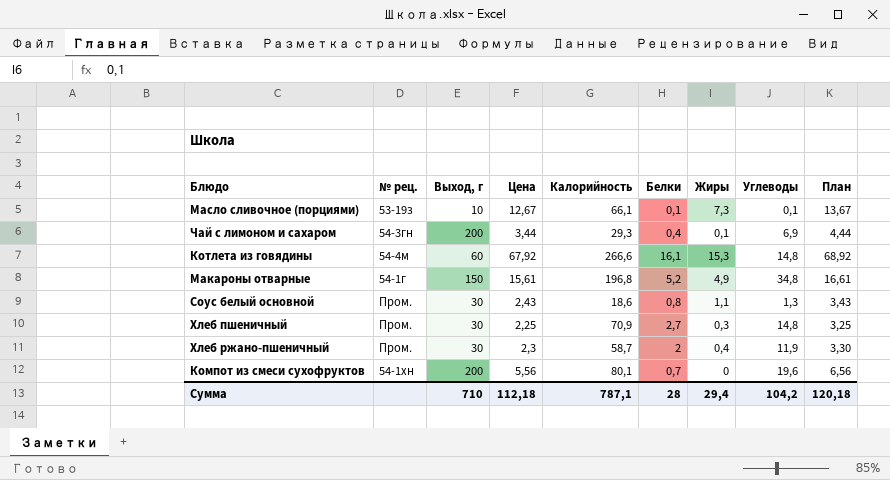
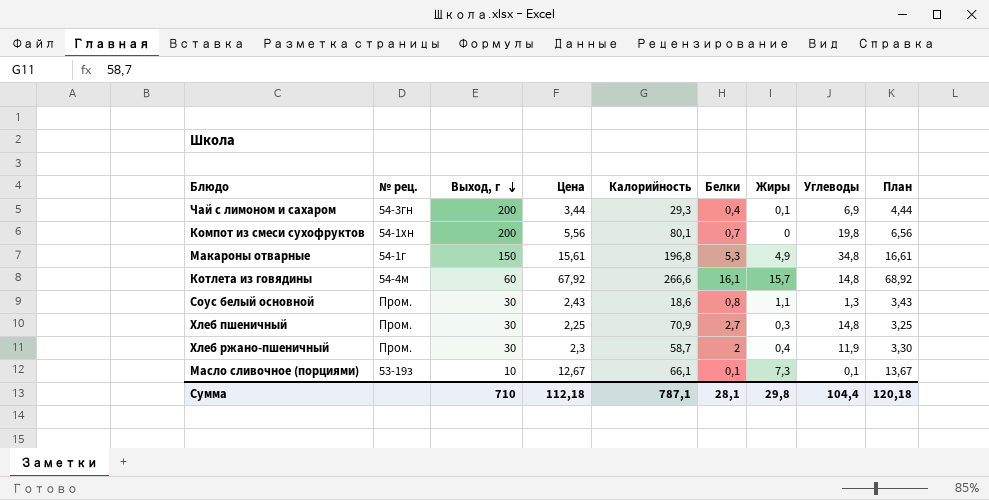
row order: none -> Выход, г descending
Компот из смеси сухофруктов | Углеводы: 19,6 -> 19,8
Макароны отварные | Белки: 5,2 -> 5,3
Котлета из говядины | Жиры: 15,3 -> 15,7
Сумма | Белки: 28 -> 28,1
Сумма | Жиры: 29,4 -> 29,8
Сумма | Углеводы: 104,2 -> 104,4

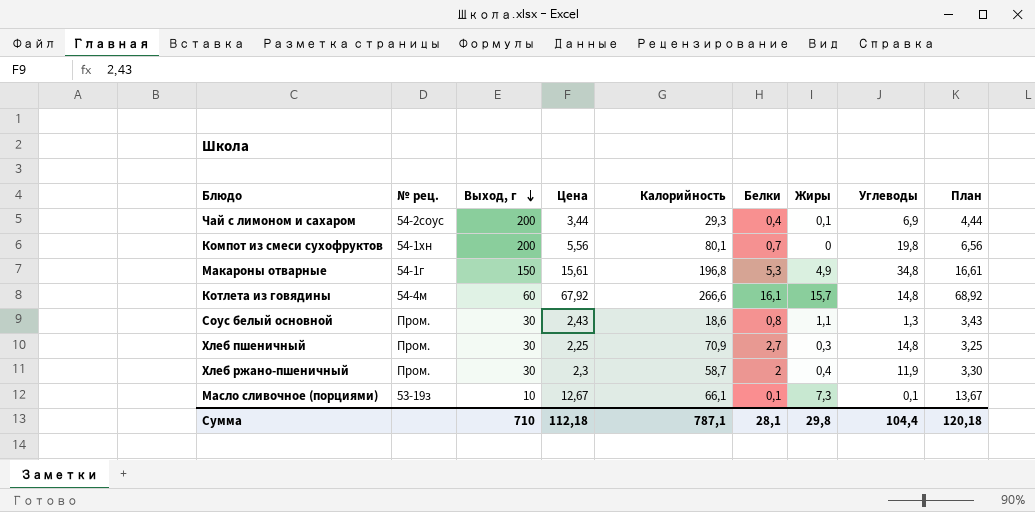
Чай с лимоном и сахаром | № рец.: 54-3гн -> 54-2соус

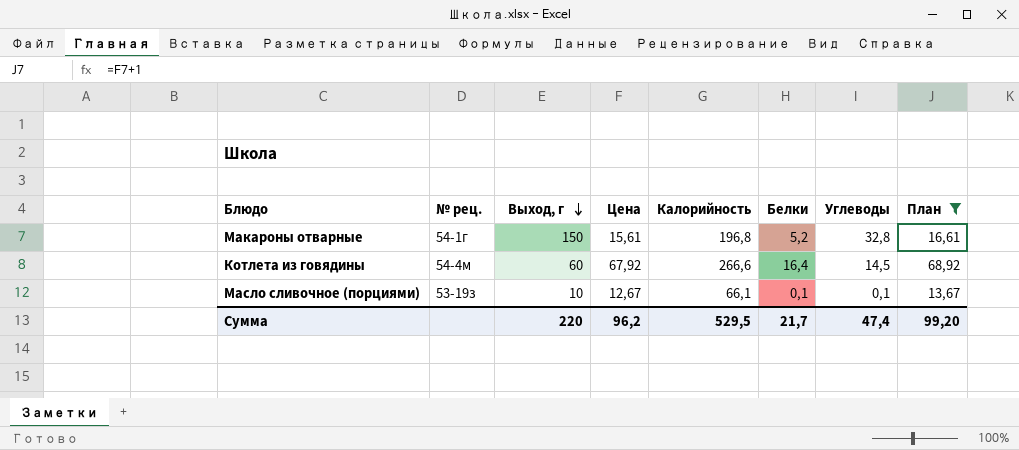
filter: none -> План >= 13,67
column Жиры | position: 7 -> none
Макароны отварные | Белки: 5,3 -> 5,2
Макароны отварные | Углеводы: 34,8 -> 32,8
Котлета из говядины | Белки: 16,1 -> 16,4
Котлета из говядины | Углеводы: 14,8 -> 14,5
Сумма | Выход, г: 710 -> 220
Сумма | Цена: 112,18 -> 96,2
Сумма | Калорийность: 787,1 -> 529,5
Сумма | Белки: 28,1 -> 21,7
Сумма | Углеводы: 104,4 -> 47,4
Сумма | План: 120,18 -> 99,20

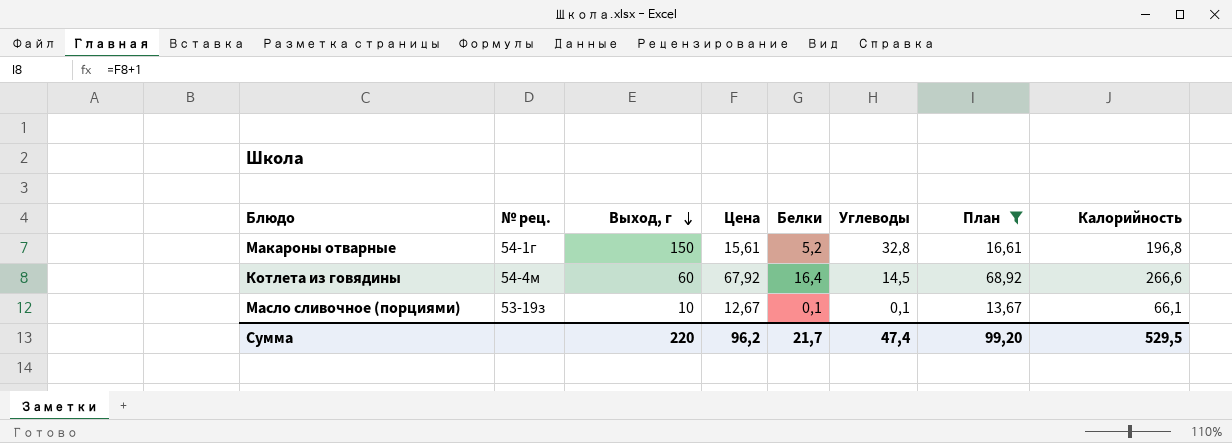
column Калорийность | position: 5 -> 8

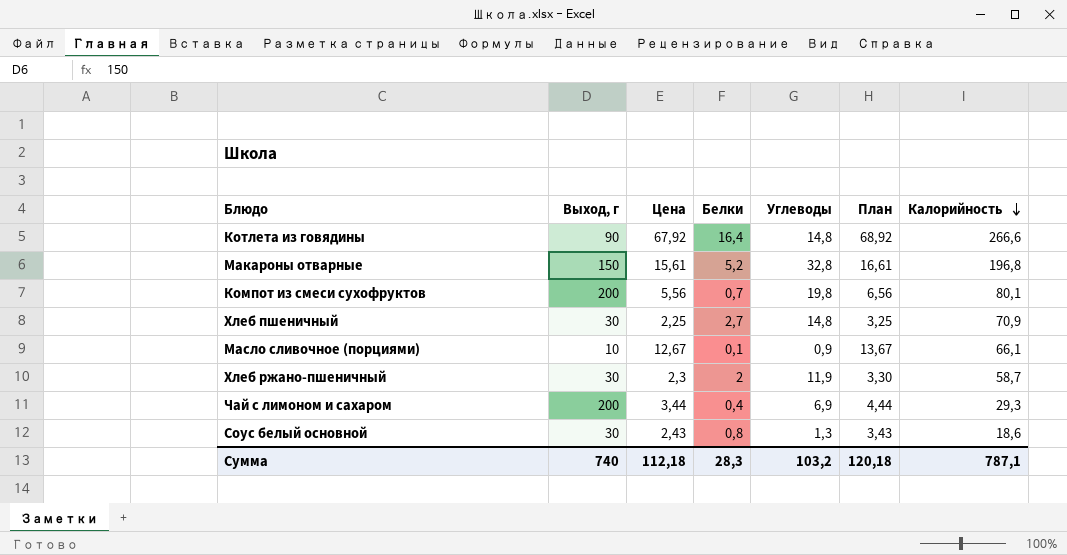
filter: План >= 13,67 -> none
row order: Выход, г descending -> Калорийность descending
column № рец. | position: 2 -> none
Котлета из говядины | Выход, г: 60 -> 90
Котлета из говядины | Углеводы: 14,5 -> 14,8
Масло сливочное (порциями) | Углеводы: 0,1 -> 0,9
Сумма | Выход, г: 220 -> 740
Сумма | Цена: 96,2 -> 112,18
Сумма | Белки: 21,7 -> 28,3
Сумма | Углеводы: 47,4 -> 103,2
Сумма | План: 99,20 -> 120,18
Сумма | Калорийность: 529,5 -> 787,1

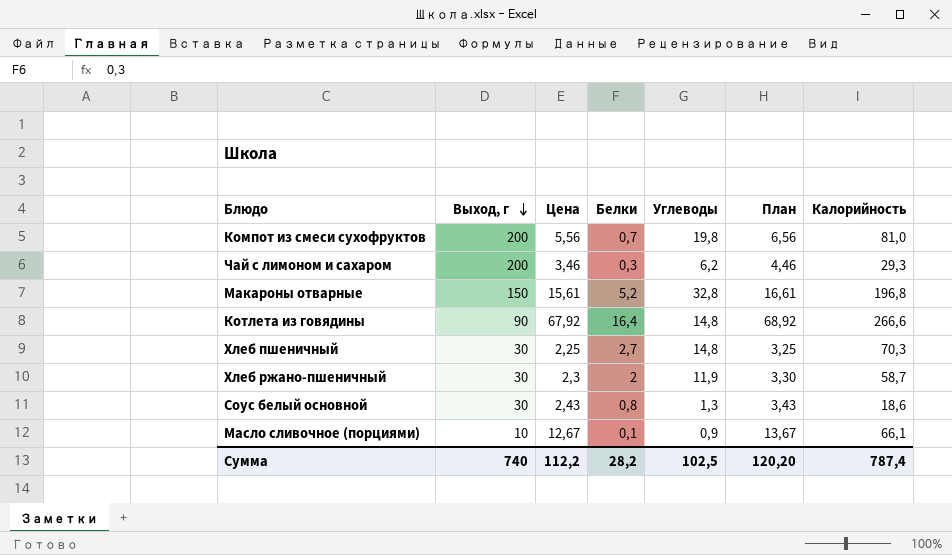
row order: Калорийность descending -> Выход, г descending
Компот из смеси сухофруктов | Калорийность: 80,1 -> 81,0
Чай с лимоном и сахаром | Цена: 3,44 -> 3,46
Чай с лимоном и сахаром | Белки: 0,4 -> 0,3
Чай с лимоном и сахаром | Углеводы: 6,9 -> 6,2
Чай с лимоном и сахаром | План: 4,44 -> 4,46
Хлеб пшеничный | Калорийность: 70,9 -> 70,3
Сумма | Цена: 112,18 -> 112,2
Сумма | Белки: 28,3 -> 28,2
Сумма | Углеводы: 103,2 -> 102,5
Сумма | План: 120,18 -> 120,20
Сумма | Калорийность: 787,1 -> 787,4

